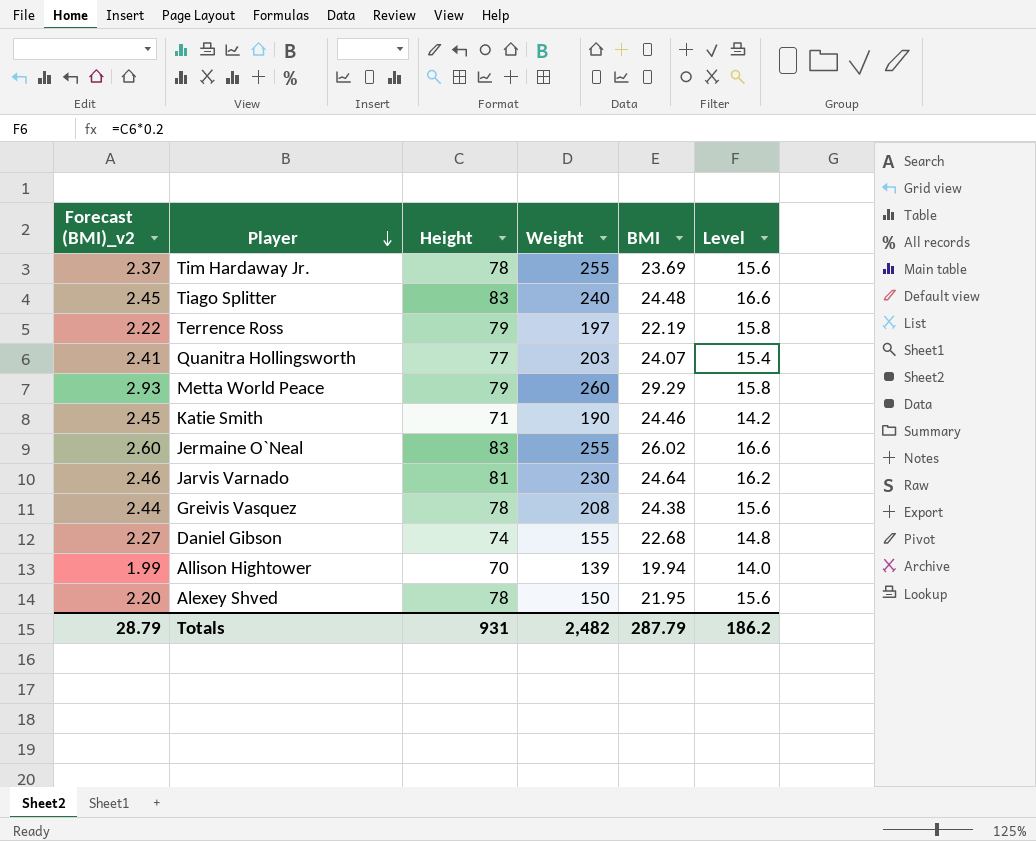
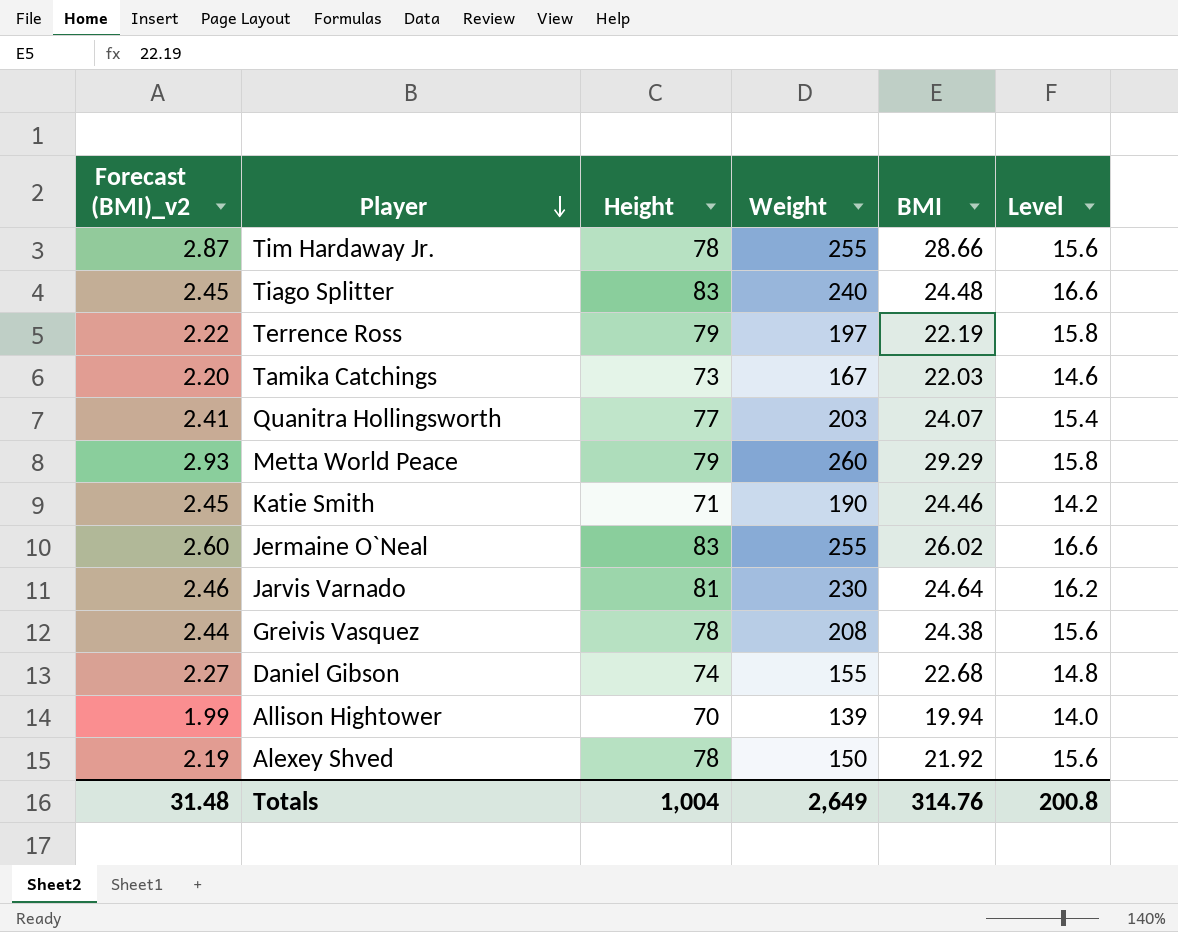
Tim Hardaway Jr. | Forecast (BMI)_v2: 2.37 -> 2.87
Tim Hardaway Jr. | BMI: 23.69 -> 28.66
row Tamika Catchings: none -> 2.20 | 73 | 167 | 22.03 | 14.6
Alexey Shved | Forecast (BMI)_v2: 2.20 -> 2.19
Alexey Shved | BMI: 21.95 -> 21.92
Totals | Forecast (BMI)_v2: 28.79 -> 31.48
Totals | Height: 931 -> 1,004
Totals | Weight: 2,482 -> 2,649
Totals | BMI: 287.79 -> 314.76
Totals | Level: 186.2 -> 200.8

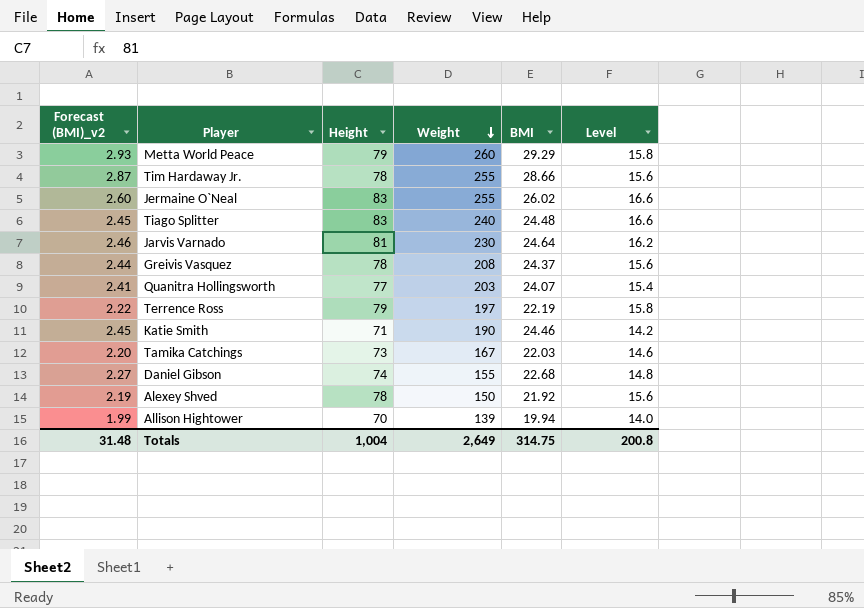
row order: Player descending -> Weight descending
Greivis Vasquez | BMI: 24.38 -> 24.37
Totals | BMI: 314.76 -> 314.75

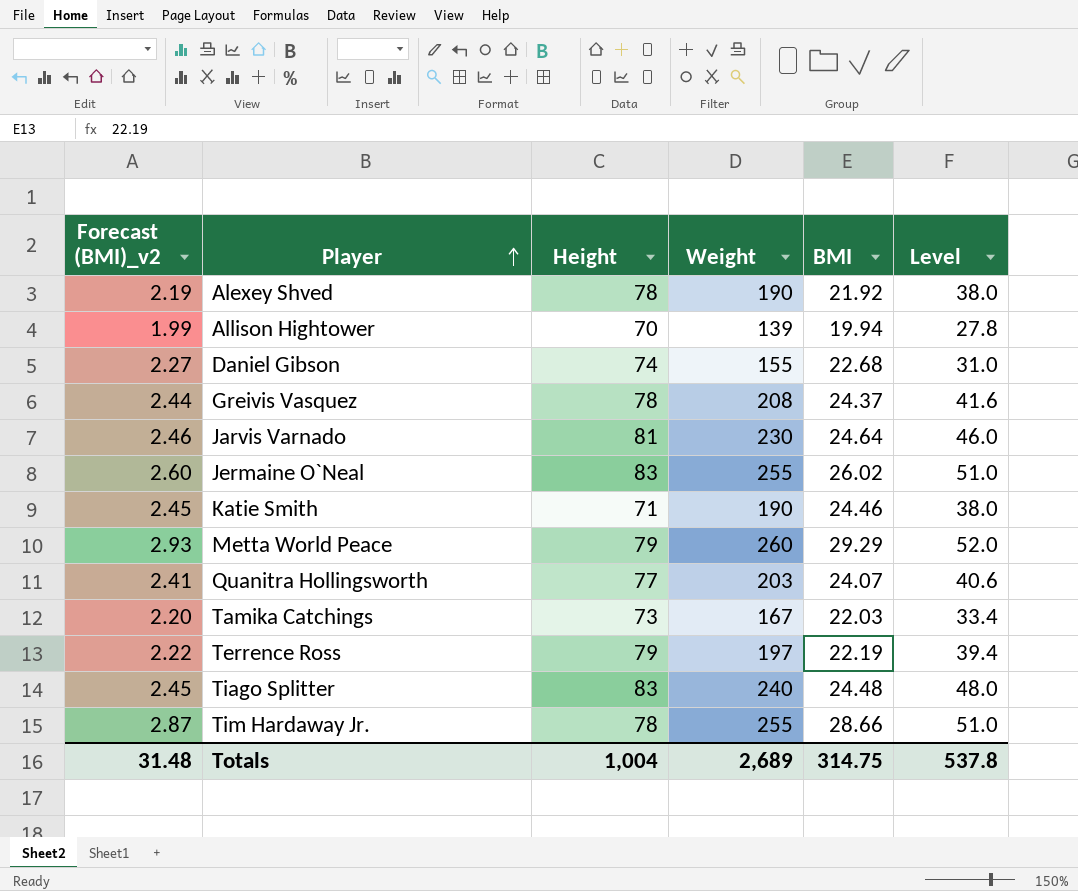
row order: Weight descending -> Player ascending
column Level | formula: [Height] * 0.2 -> [Weight] * 0.2
Alexey Shved | Weight: 150 -> 190
Totals | Weight: 2,649 -> 2,689
Totals | Level: 200.8 -> 537.8

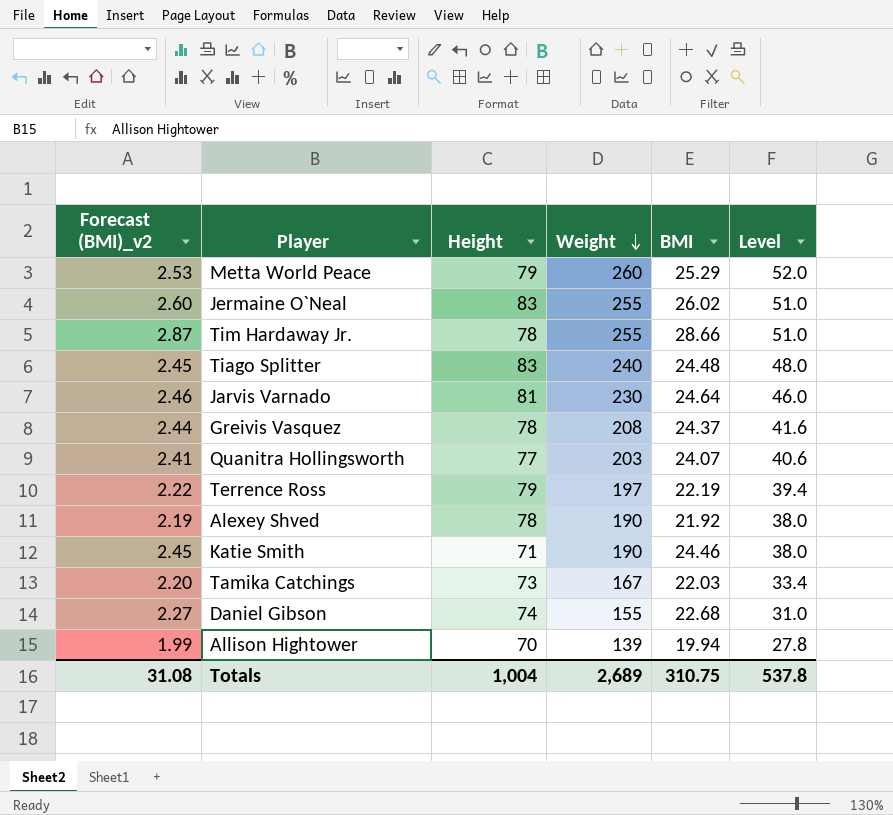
row order: Player ascending -> Weight descending
Metta World Peace | Forecast (BMI)_v2: 2.93 -> 2.53
Metta World Peace | BMI: 29.29 -> 25.29
Totals | Forecast (BMI)_v2: 31.48 -> 31.08
Totals | BMI: 314.75 -> 310.75

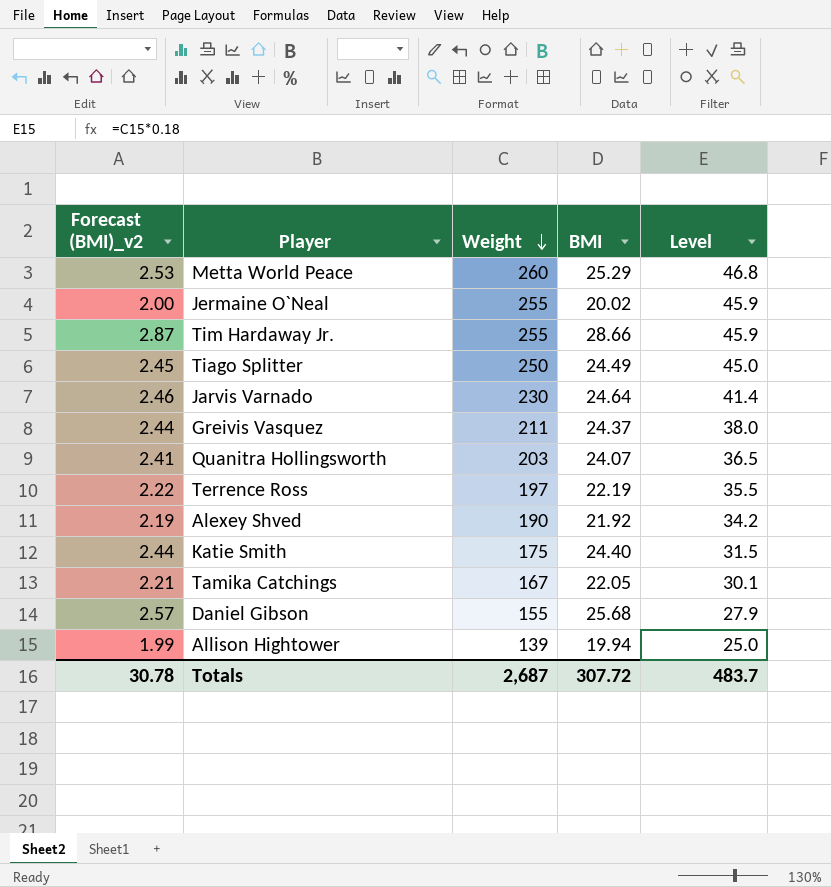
column Height | position: 3 -> none
column Level | formula: [Weight] * 0.2 -> [Weight] * 0.18
Jermaine O`Neal | Forecast (BMI)_v2: 2.60 -> 2.00
Jermaine O`Neal | BMI: 26.02 -> 20.02
Tiago Splitter | Weight: 240 -> 250
Tiago Splitter | BMI: 24.48 -> 24.49
Greivis Vasquez | Weight: 208 -> 211
Katie Smith | Forecast (BMI)_v2: 2.45 -> 2.44
Katie Smith | Weight: 190 -> 175
Katie Smith | BMI: 24.46 -> 24.40
Tamika Catchings | Forecast (BMI)_v2: 2.20 -> 2.21
Tamika Catchings | BMI: 22.03 -> 22.05
Daniel Gibson | Forecast (BMI)_v2: 2.27 -> 2.57
Daniel Gibson | BMI: 22.68 -> 25.68
Totals | Forecast (BMI)_v2: 31.08 -> 30.78
Totals | Weight: 2,689 -> 2,687
Totals | BMI: 310.75 -> 307.72
Totals | Level: 537.8 -> 483.7

